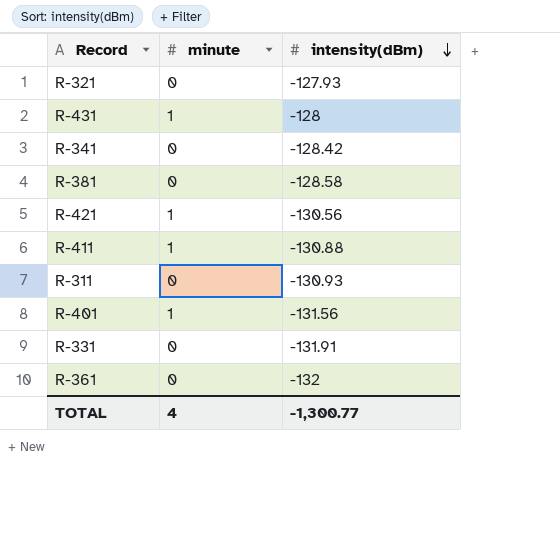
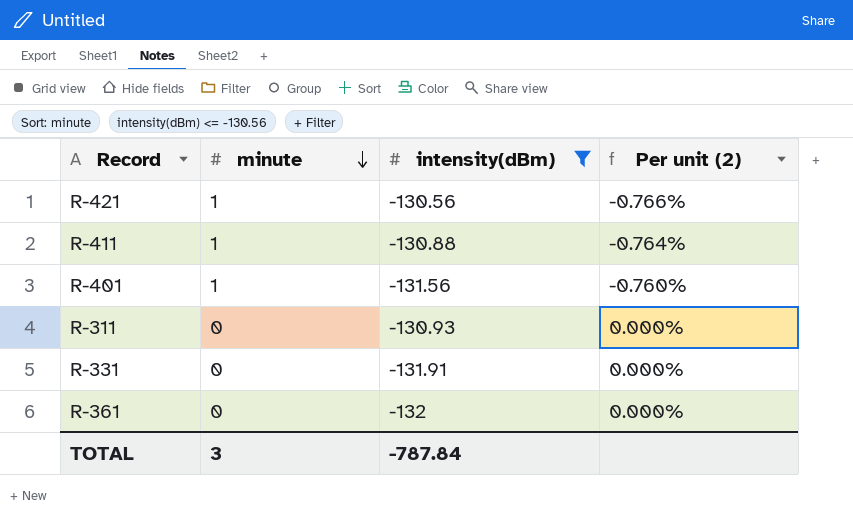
filter: none -> intensity(dBm) <= -130.56
row order: intensity(dBm) descending -> minute descending
column Per unit (2) | formula: none -> [minute] / [intensity(dBm)]
TOTAL | minute: 4 -> 3
TOTAL | intensity(dBm): -1,300.77 -> -787.84

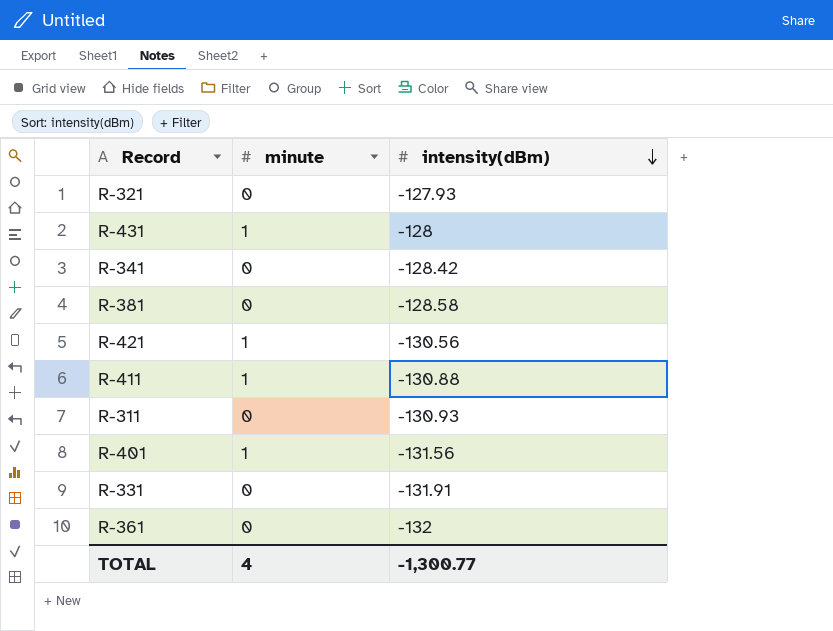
filter: intensity(dBm) <= -130.56 -> none
row order: minute descending -> intensity(dBm) descending
column Per unit (2) | formula: [minute] / [intensity(dBm)] -> none
TOTAL | minute: 3 -> 4
TOTAL | intensity(dBm): -787.84 -> -1,300.77

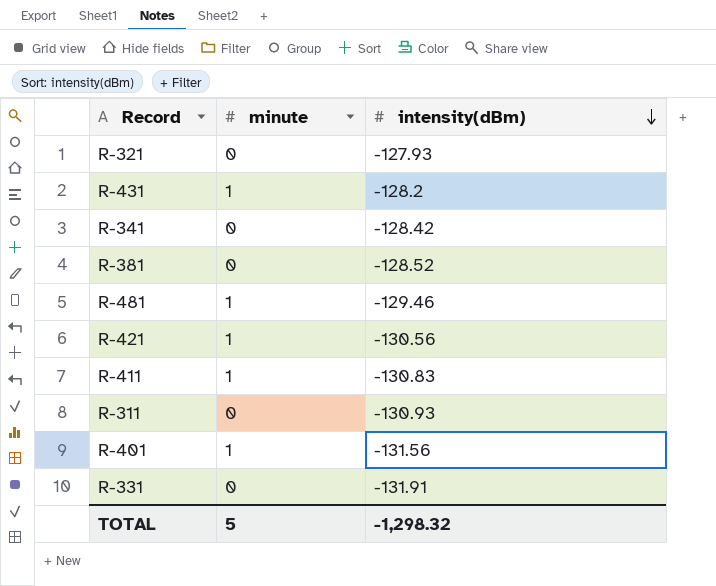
row R-361: 0 | -132 -> none
R-431 | intensity(dBm): -128 -> -128.2
R-381 | intensity(dBm): -128.58 -> -128.52
row R-481: none -> 1 | -129.46
R-411 | intensity(dBm): -130.88 -> -130.83
TOTAL | minute: 4 -> 5
TOTAL | intensity(dBm): -1,300.77 -> -1,298.32

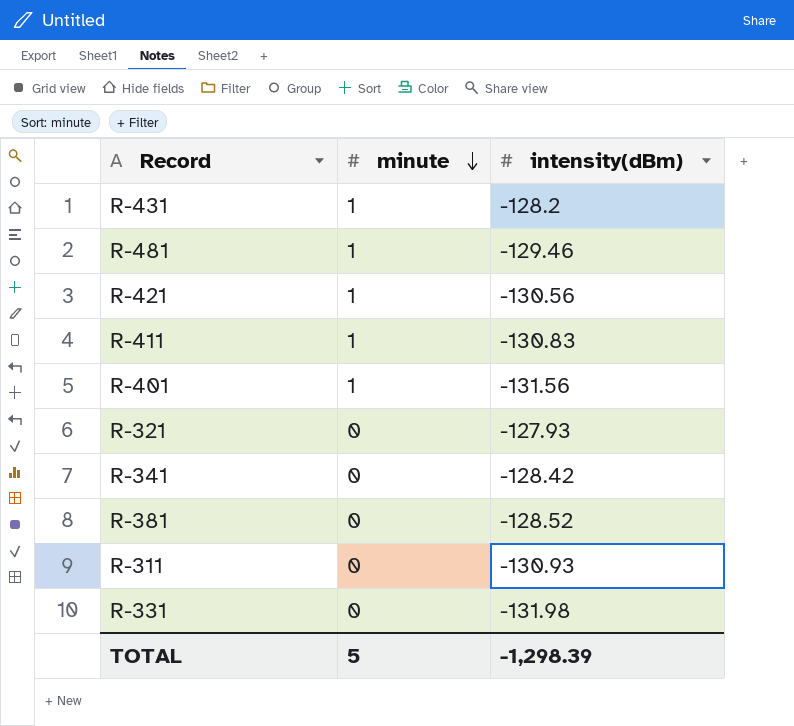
row order: intensity(dBm) descending -> minute descending
R-331 | intensity(dBm): -131.91 -> -131.98
TOTAL | intensity(dBm): -1,298.32 -> -1,298.39

